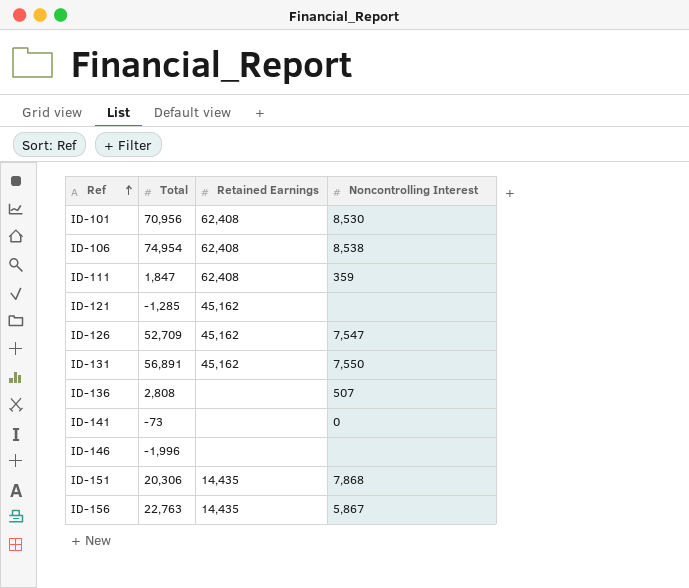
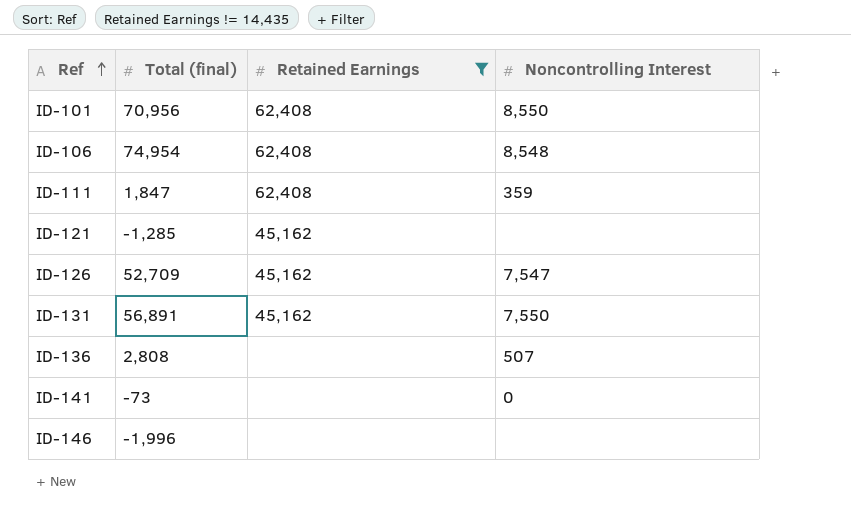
filter: none -> Retained Earnings != 14,435
column name: Total -> Total (final)
ID-101 | Noncontrolling Interest: 8,530 -> 8,550
ID-106 | Noncontrolling Interest: 8,538 -> 8,548

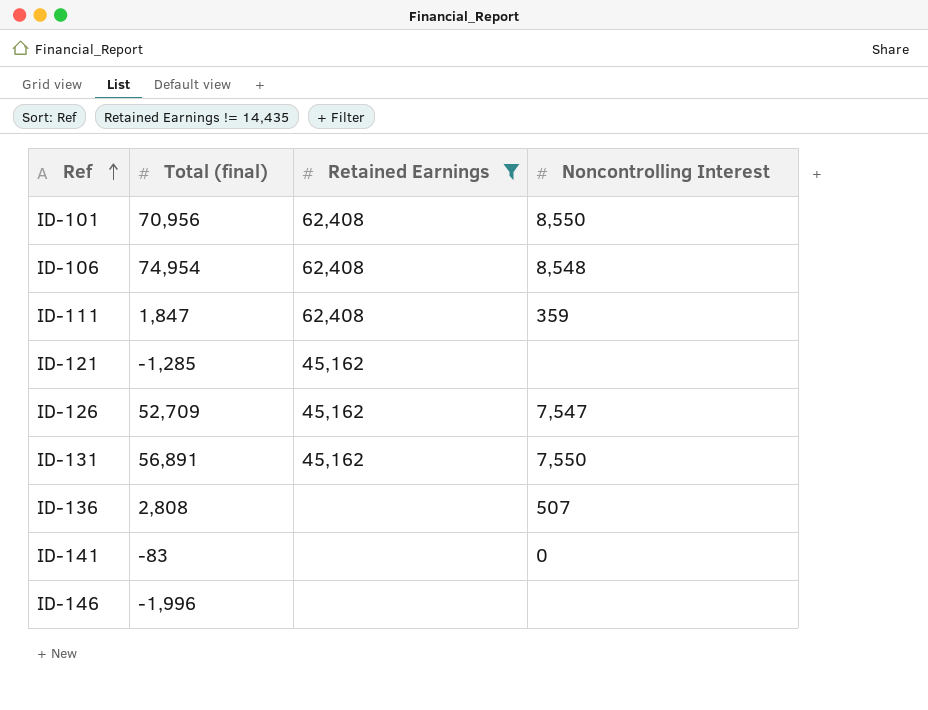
ID-141 | Total (final): -73 -> -83

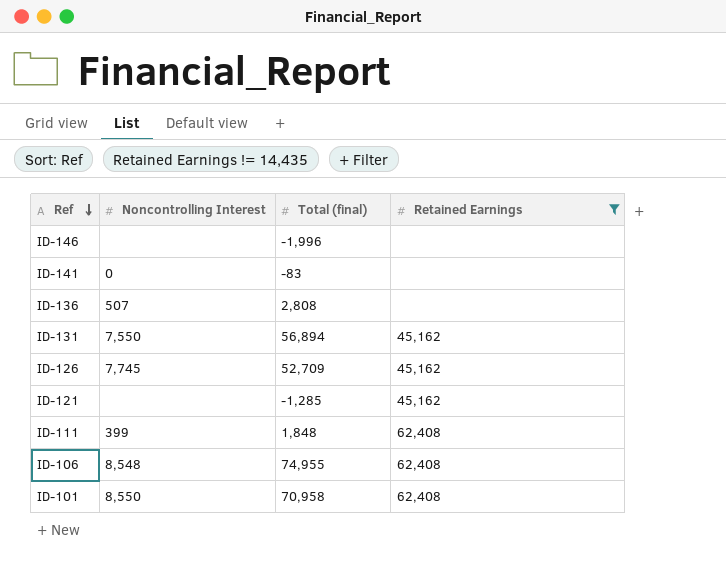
row order: Ref ascending -> Ref descending
column Noncontrolling Interest | position: 4 -> 2
ID-131 | Total (final): 56,891 -> 56,894
ID-126 | Noncontrolling Interest: 7,547 -> 7,745
ID-111 | Noncontrolling Interest: 359 -> 399
ID-111 | Total (final): 1,847 -> 1,848
ID-106 | Total (final): 74,954 -> 74,955
ID-101 | Total (final): 70,956 -> 70,958

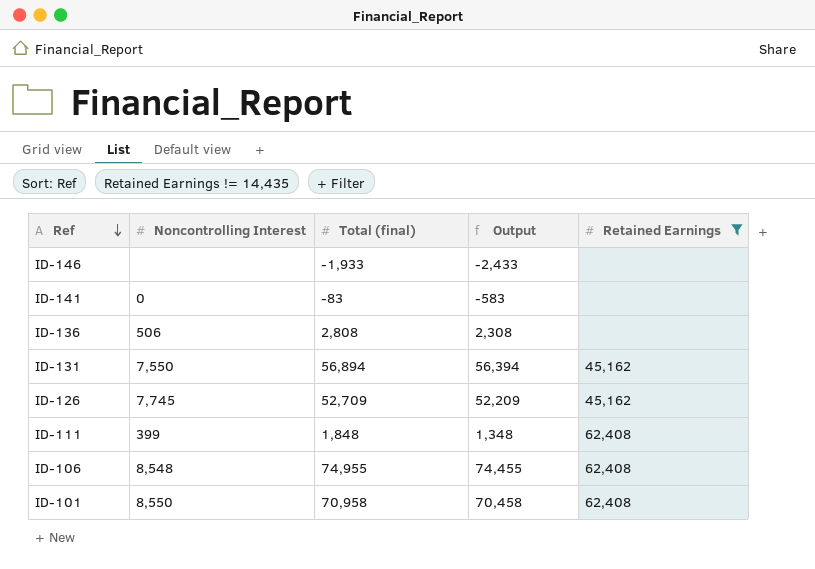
column Output | formula: none -> [Total (final)] - 500
row ID-121: none | -1,285 | 45,162 -> none
ID-146 | Total (final): -1,996 -> -1,933
ID-136 | Noncontrolling Interest: 507 -> 506

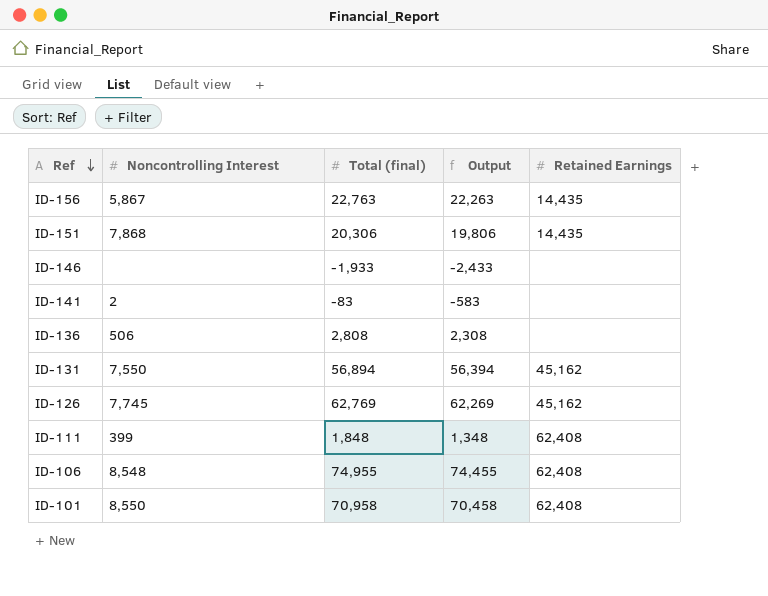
filter: Retained Earnings != 14,435 -> none
ID-141 | Noncontrolling Interest: 0 -> 2
ID-126 | Total (final): 52,709 -> 62,769
ID-126 | Output: 52,209 -> 62,269

